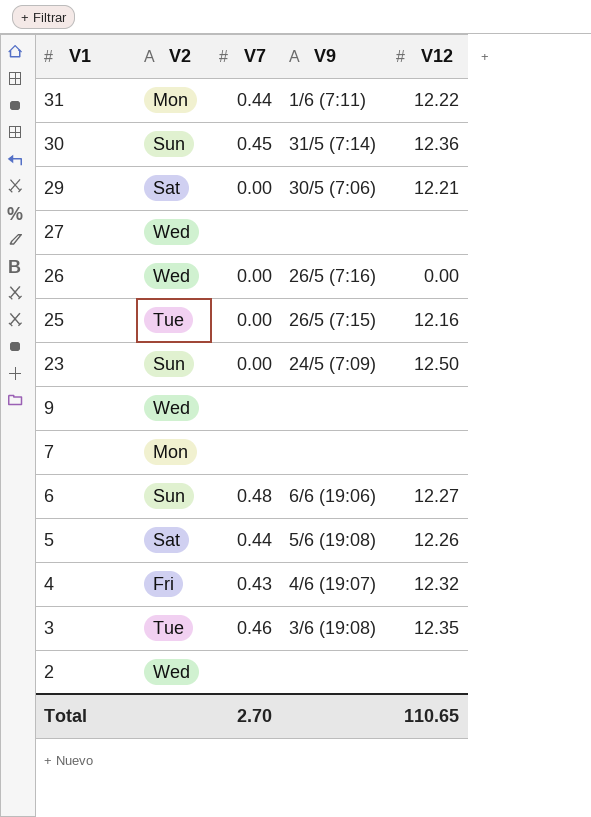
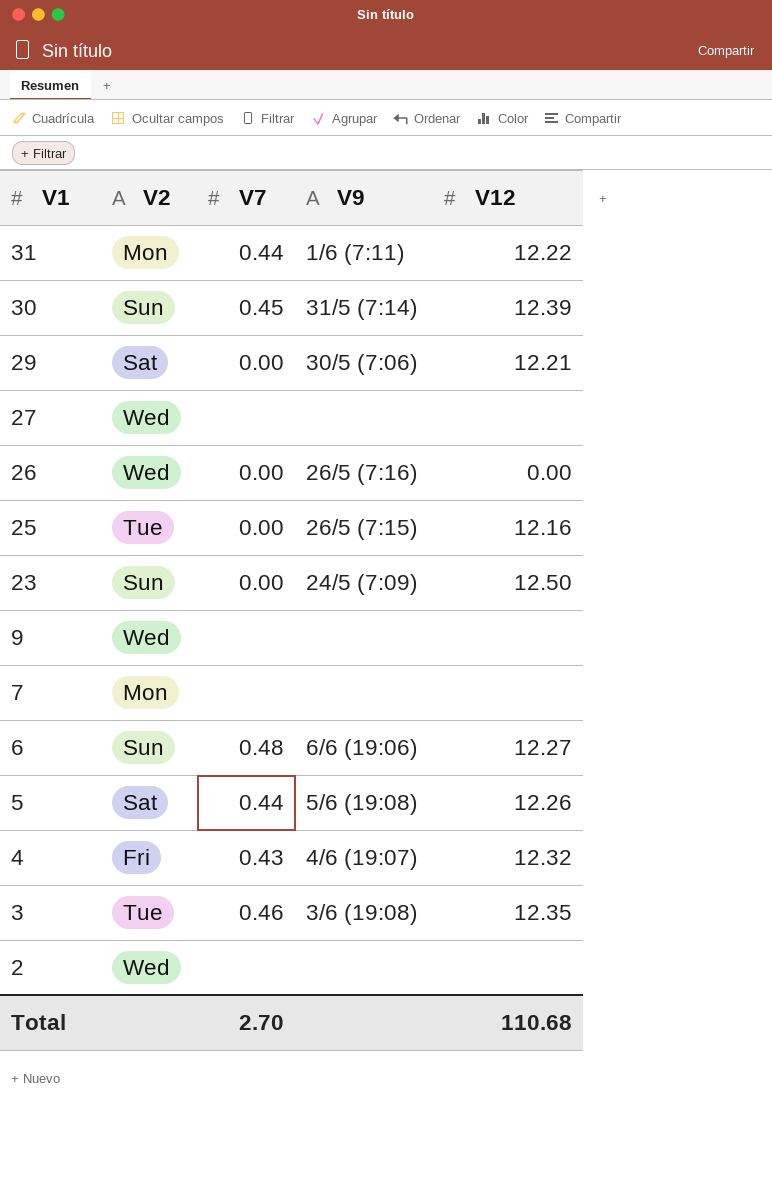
30 | V12: 12.36 -> 12.39
Total | V12: 110.65 -> 110.68

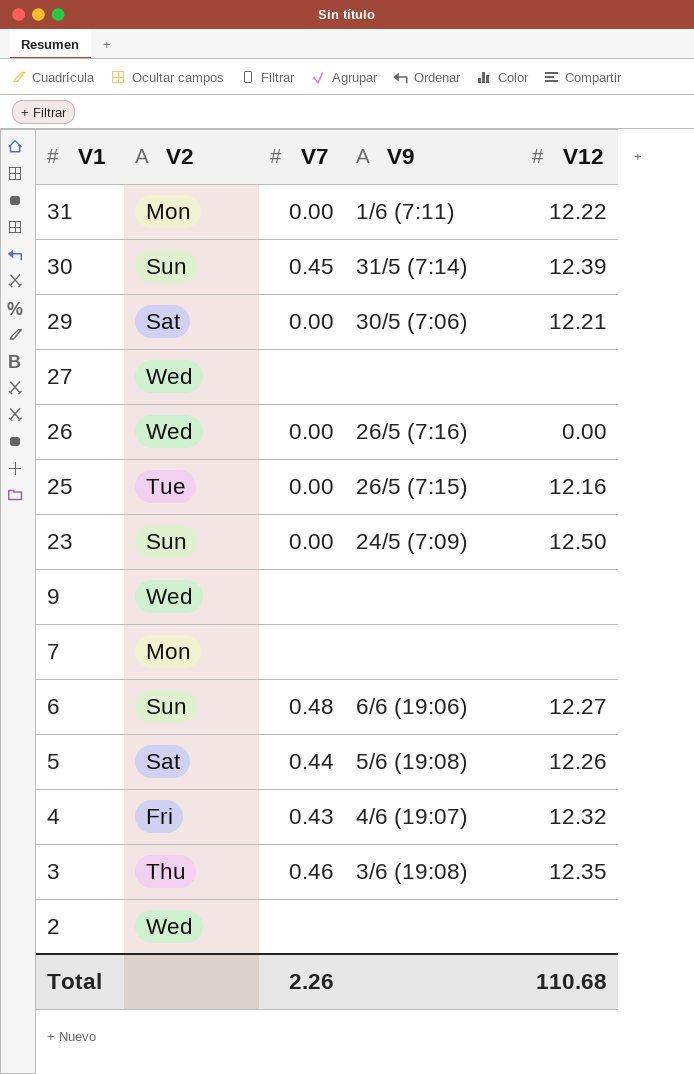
31 | V7: 0.44 -> 0.00
3 | V2: Tue -> Thu
Total | V7: 2.70 -> 2.26

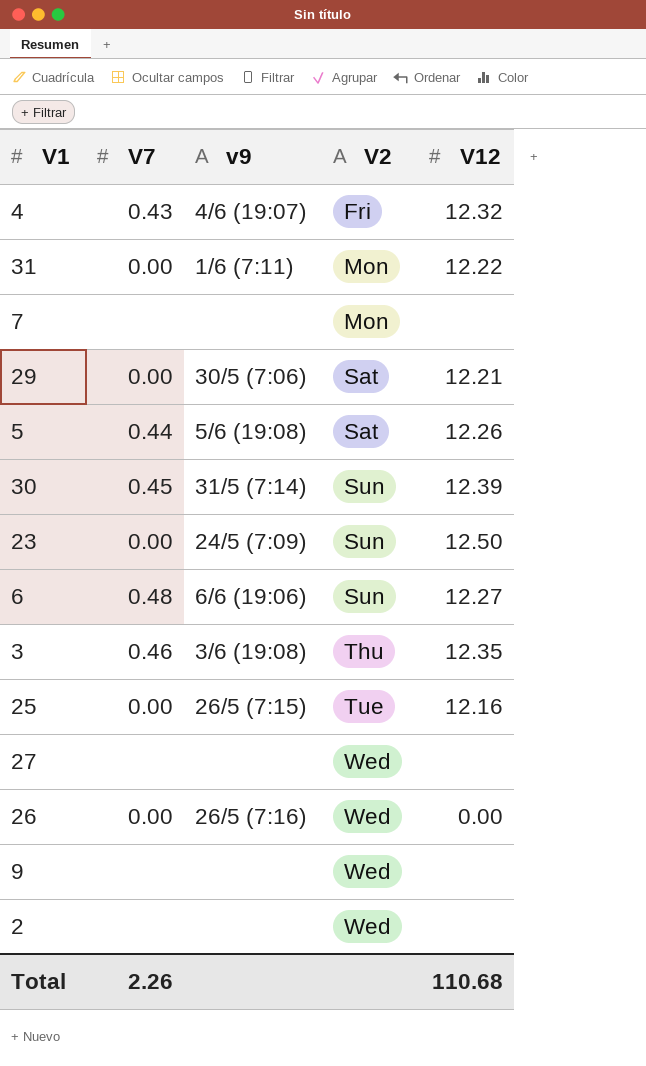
row order: V1 descending -> V2 ascending
column name: V9 -> v9
column V2 | position: 2 -> 4

